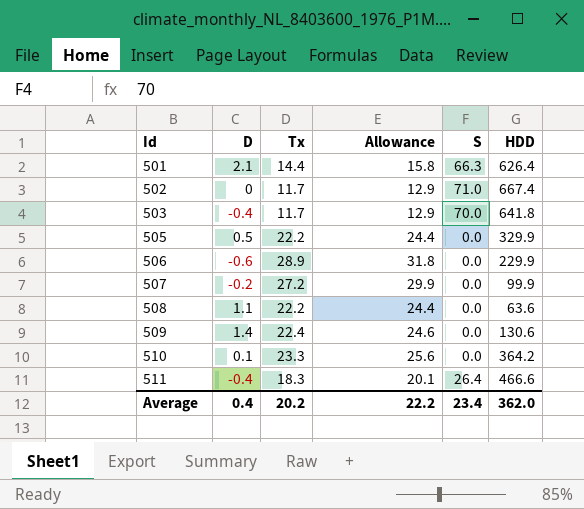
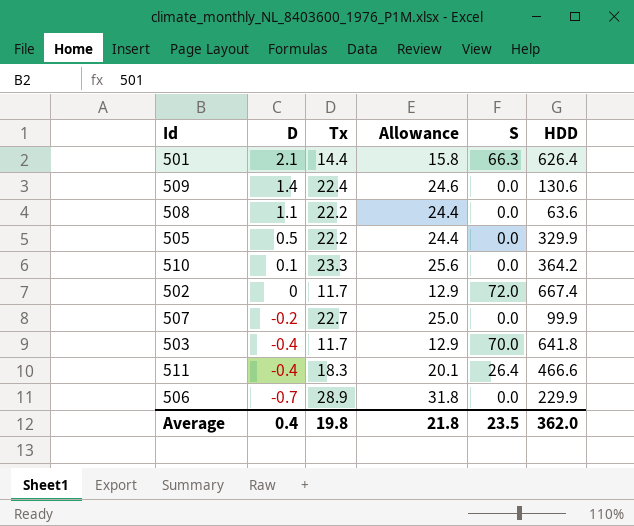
row order: Id ascending -> D descending
502 | S: 71.0 -> 72.0
507 | Tx: 27.2 -> 22.7
507 | Allowance: 29.9 -> 25.0
506 | D: -0.6 -> -0.7
Average | Tx: 20.2 -> 19.8
Average | Allowance: 22.2 -> 21.8
Average | S: 23.4 -> 23.5

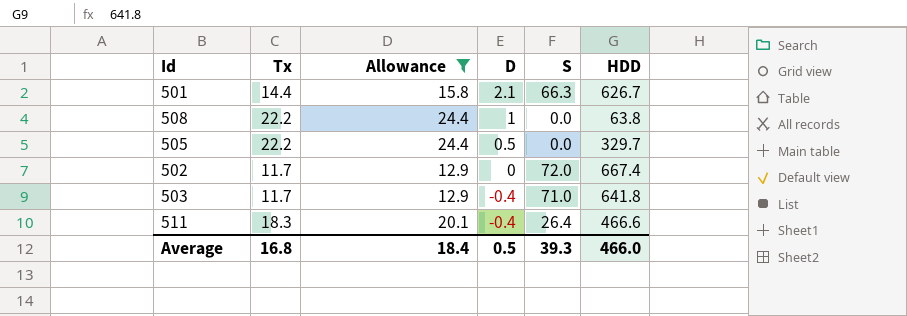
filter: none -> Allowance <= 24.4
column D | position: 2 -> 4
501 | HDD: 626.4 -> 626.7
508 | D: 1.1 -> 1
508 | HDD: 63.6 -> 63.8
505 | HDD: 329.9 -> 329.7
503 | S: 70.0 -> 71.0
Average | Tx: 19.8 -> 16.8
Average | Allowance: 21.8 -> 18.4
Average | D: 0.4 -> 0.5
Average | S: 23.5 -> 39.3
Average | HDD: 362.0 -> 466.0

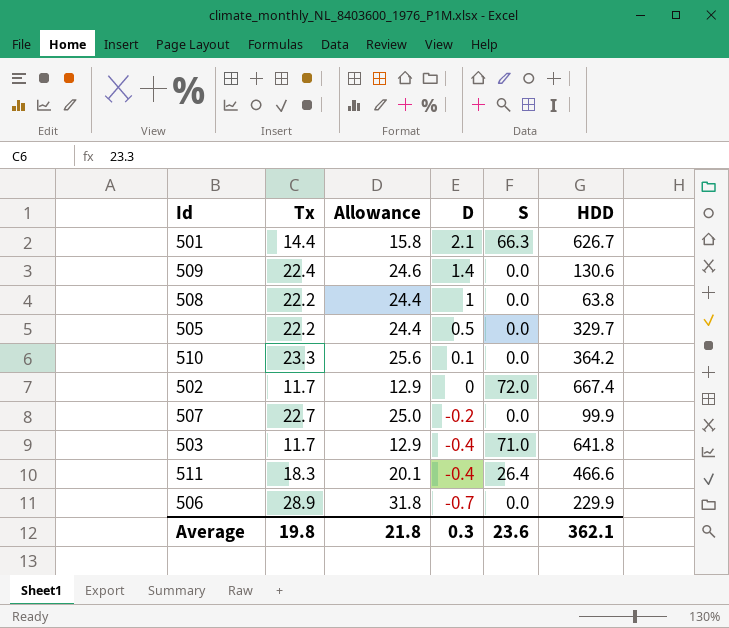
filter: Allowance <= 24.4 -> none
Average | Tx: 16.8 -> 19.8
Average | Allowance: 18.4 -> 21.8
Average | D: 0.5 -> 0.3
Average | S: 39.3 -> 23.6
Average | HDD: 466.0 -> 362.1

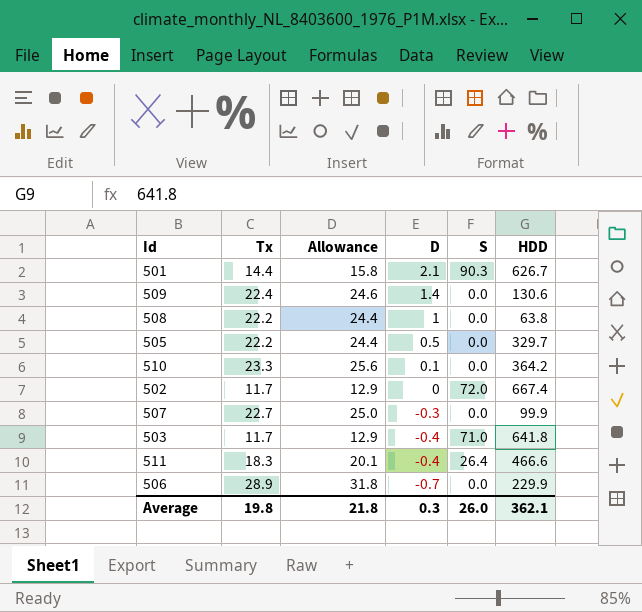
501 | S: 66.3 -> 90.3
507 | D: -0.2 -> -0.3
Average | S: 23.6 -> 26.0

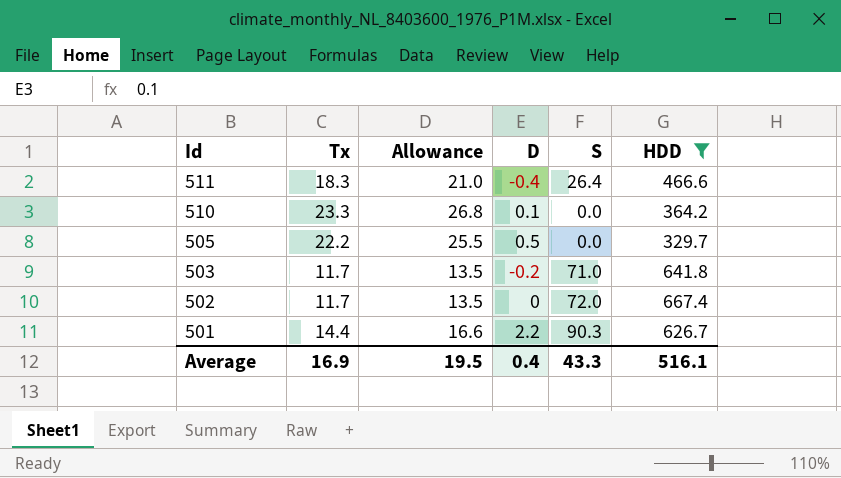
filter: none -> HDD >= 329.7
row order: D descending -> Id descending
column Allowance | formula: [Tx] * 1.1 -> [Tx] * 1.15
503 | D: -0.4 -> -0.2
501 | D: 2.1 -> 2.2
Average | Tx: 19.8 -> 16.9
Average | Allowance: 21.8 -> 19.5
Average | D: 0.3 -> 0.4
Average | S: 26.0 -> 43.3
Average | HDD: 362.1 -> 516.1

